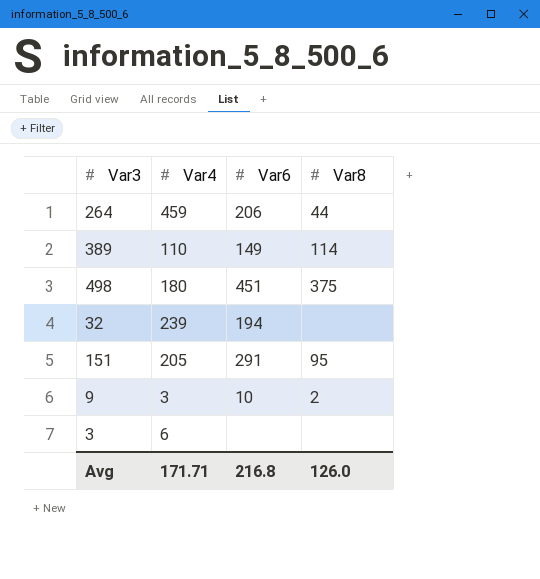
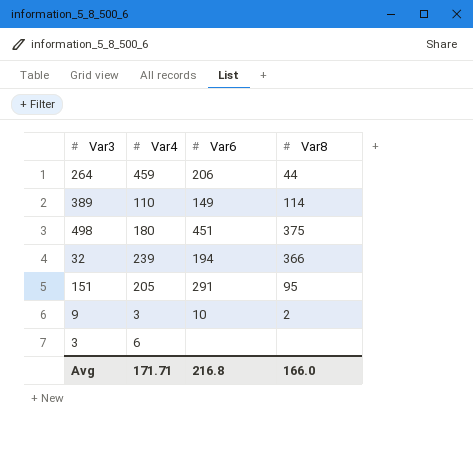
32 | Var8: none -> 366
Avg | Var8: 126.0 -> 166.0

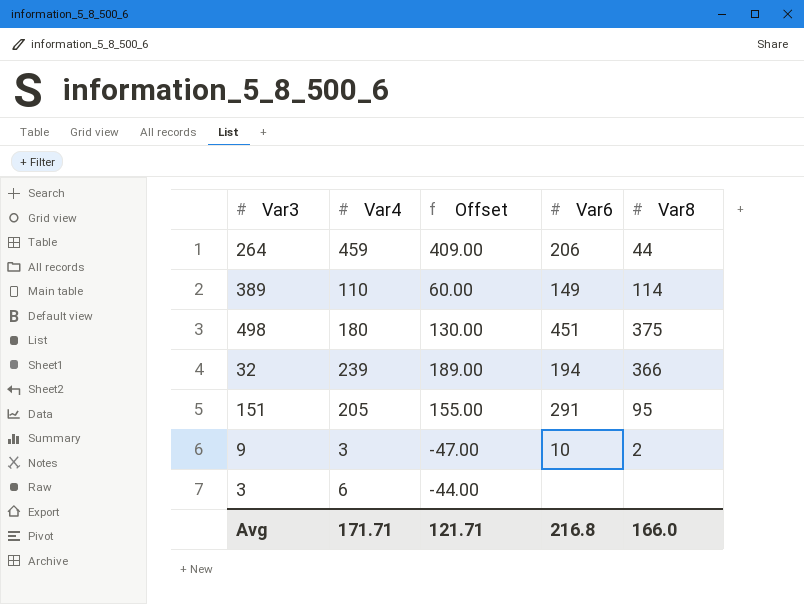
column Offset | formula: none -> [Var4] - 50

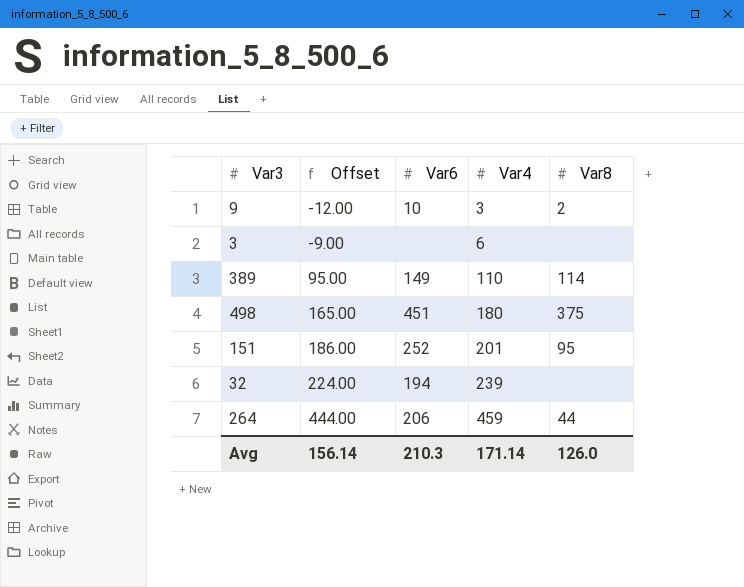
row order: none -> Offset ascending
column Offset | formula: [Var4] - 50 -> [Var4] - 15
column Var4 | position: 2 -> 4
151 | Var6: 291 -> 252
151 | Var4: 205 -> 201
32 | Var8: 366 -> none
Avg | Offset: 121.71 -> 156.14
Avg | Var6: 216.8 -> 210.3
Avg | Var4: 171.71 -> 171.14
Avg | Var8: 166.0 -> 126.0

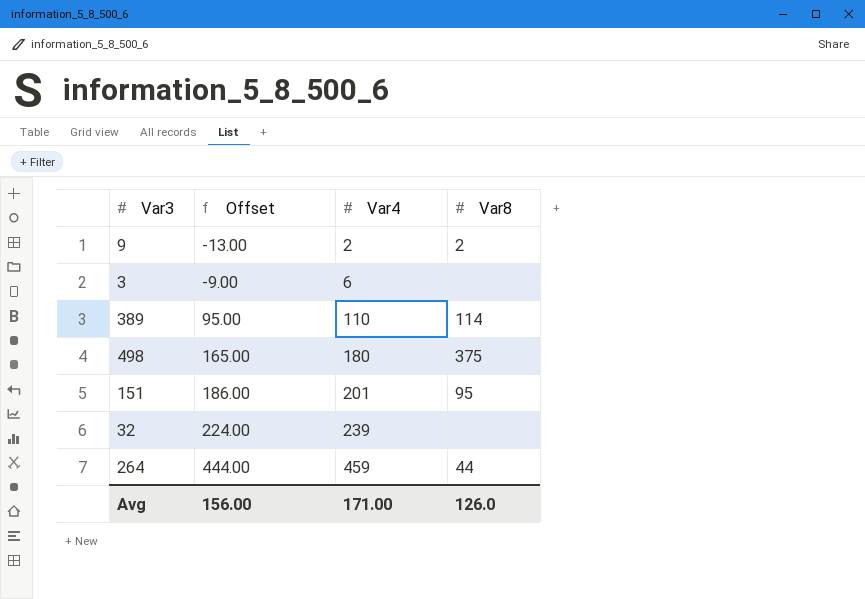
column Var6 | position: 3 -> none
9 | Offset: -12.00 -> -13.00
9 | Var4: 3 -> 2
Avg | Offset: 156.14 -> 156.00
Avg | Var4: 171.14 -> 171.00

